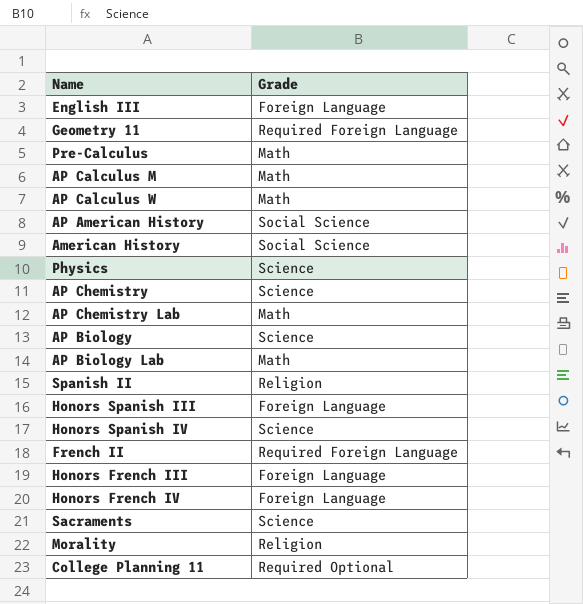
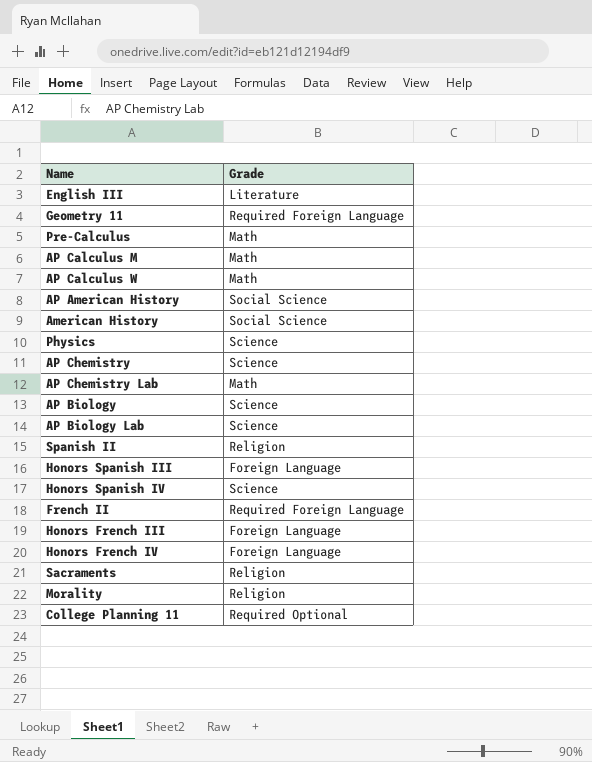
English III | Grade: Foreign Language -> Literature
AP Biology Lab | Grade: Math -> Science
Sacraments | Grade: Science -> Religion

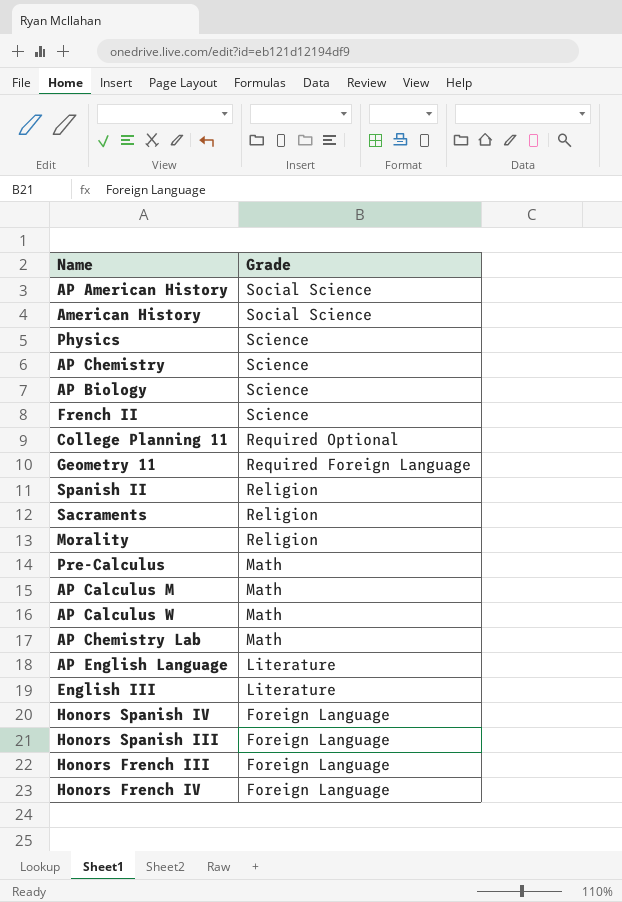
row order: none -> Grade descending
row AP Biology Lab: Science -> none
French II | Grade: Required Foreign Language -> Science
row AP English Language: none -> Literature
Honors Spanish IV | Grade: Science -> Foreign Language

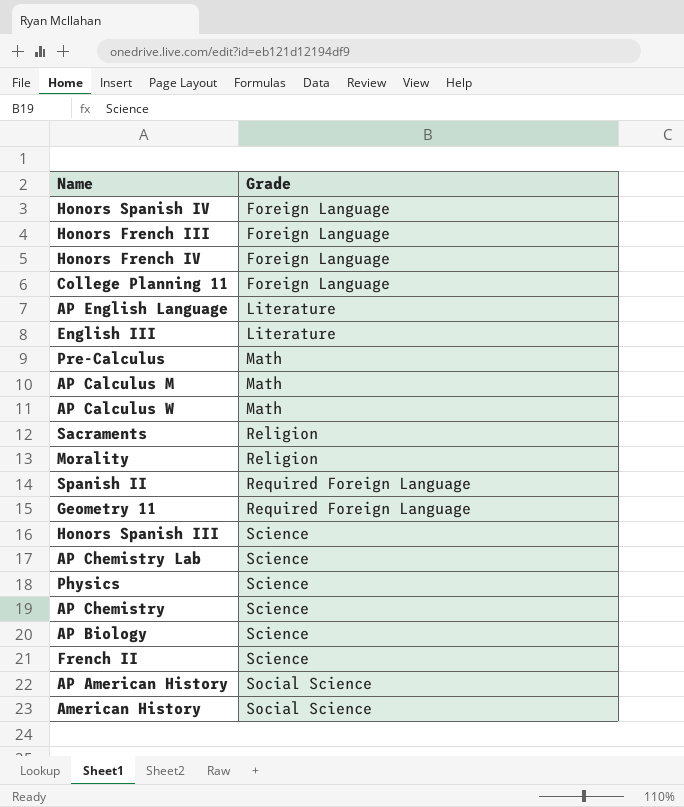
row order: Grade descending -> Grade ascending
College Planning 11 | Grade: Required Optional -> Foreign Language
Spanish II | Grade: Religion -> Required Foreign Language
Honors Spanish III | Grade: Foreign Language -> Science
AP Chemistry Lab | Grade: Math -> Science

